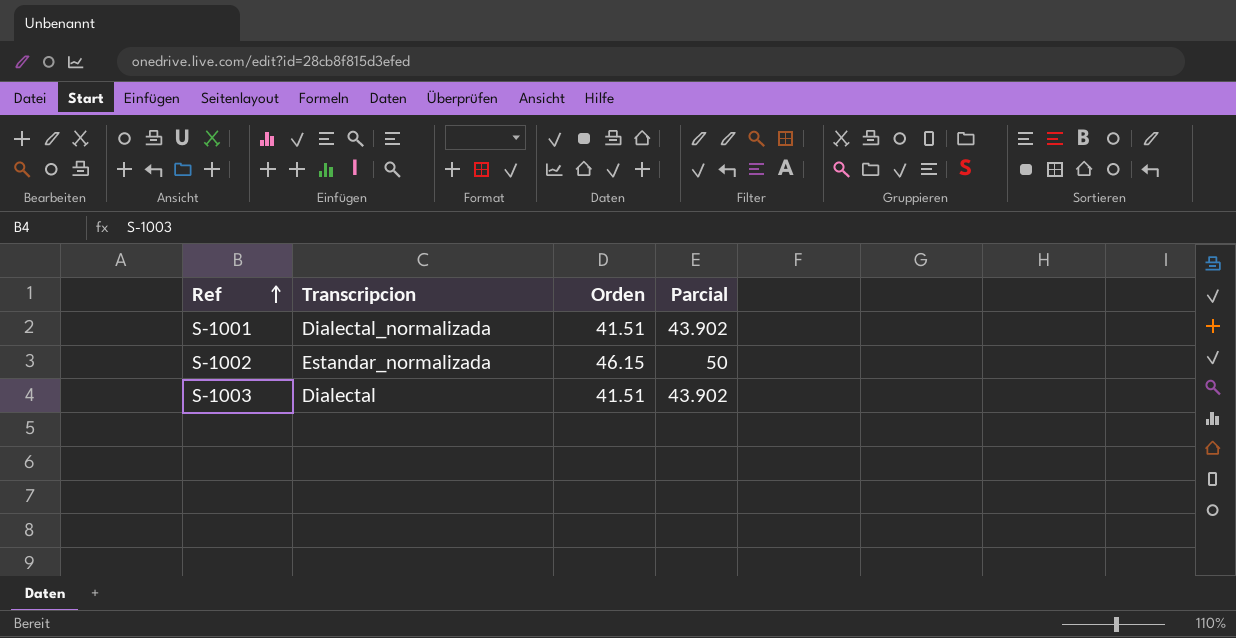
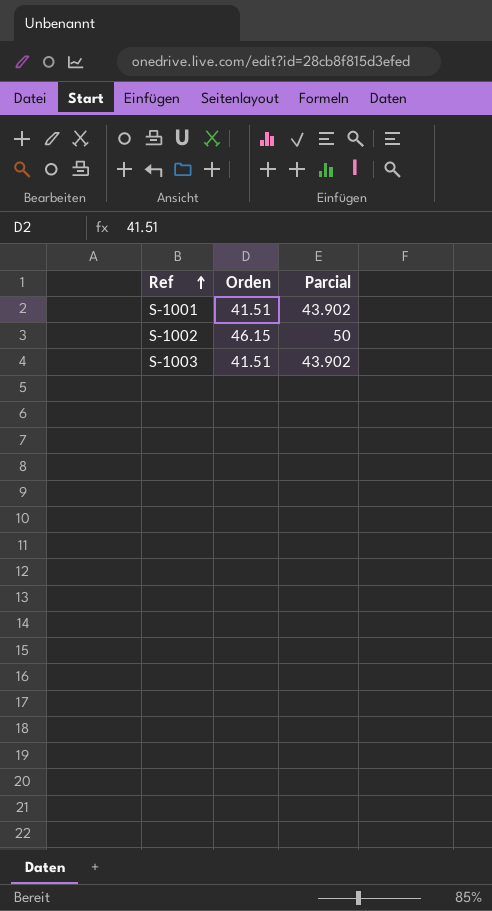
column Transcripcion | position: 2 -> none

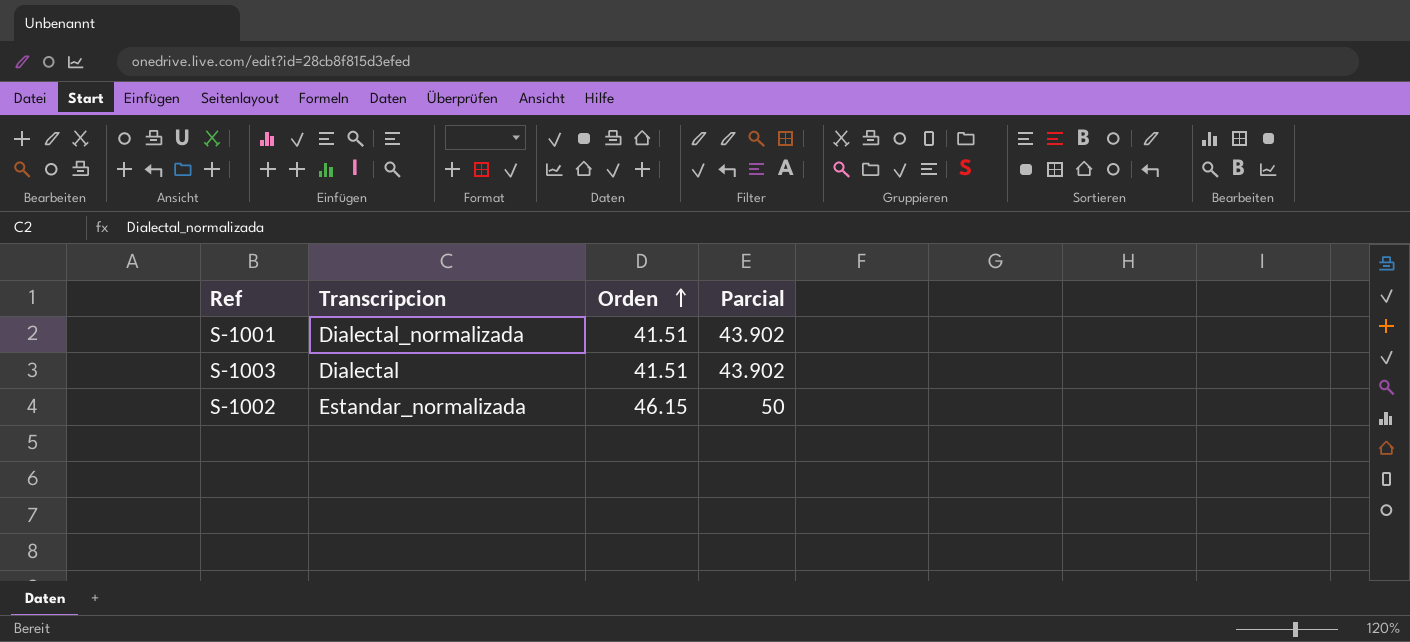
row order: Ref ascending -> Orden ascending
column Transcripcion | position: none -> 2

